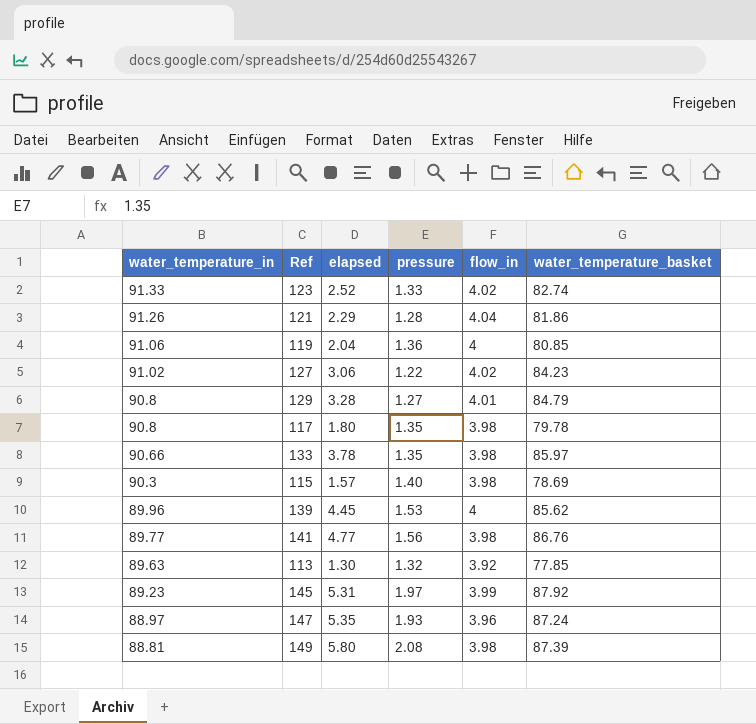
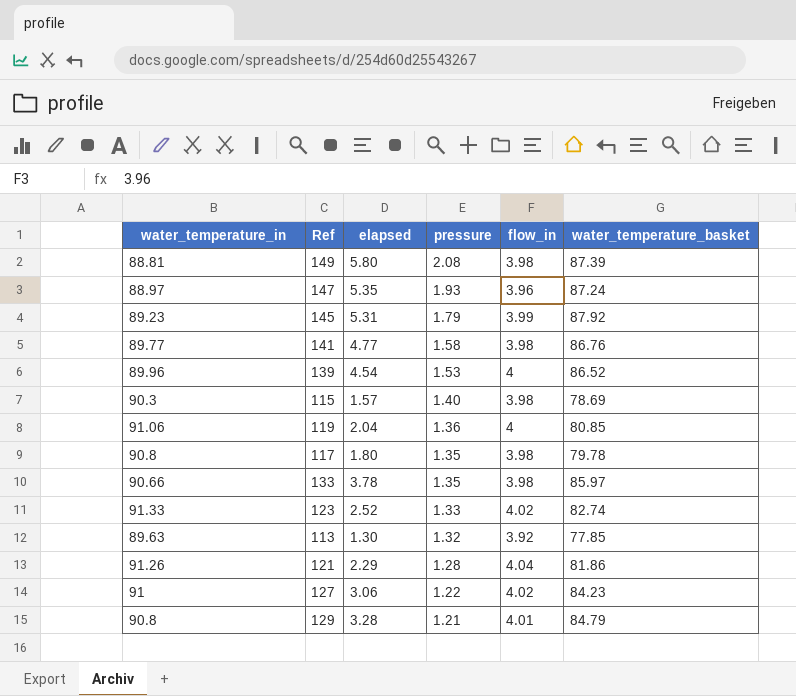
row order: water_temperature_in descending -> pressure descending
145 | pressure: 1.97 -> 1.79
141 | pressure: 1.56 -> 1.58
139 | elapsed: 4.45 -> 4.54
139 | water_temperature_basket: 85.62 -> 86.52
127 | water_temperature_in: 91.02 -> 91
129 | pressure: 1.27 -> 1.21

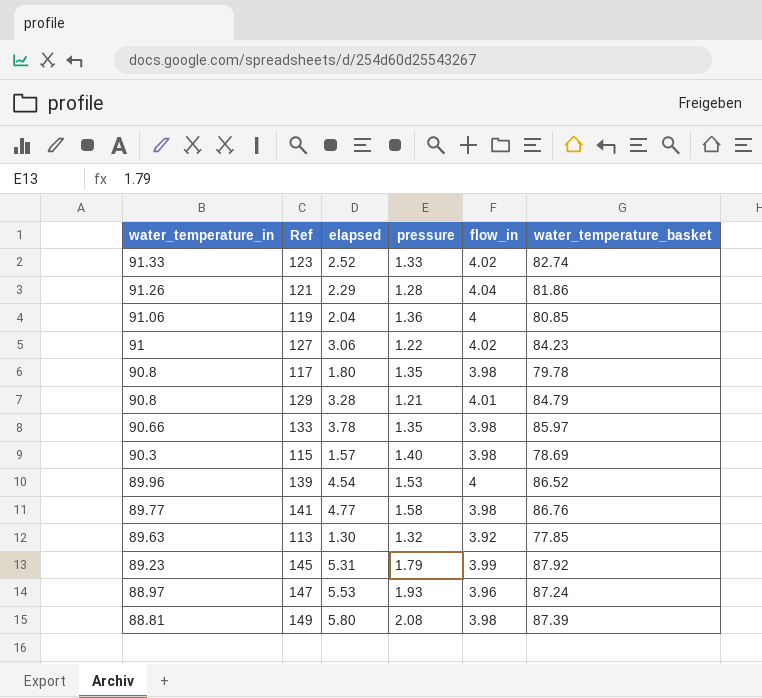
row order: pressure descending -> water_temperature_in descending
147 | elapsed: 5.35 -> 5.53

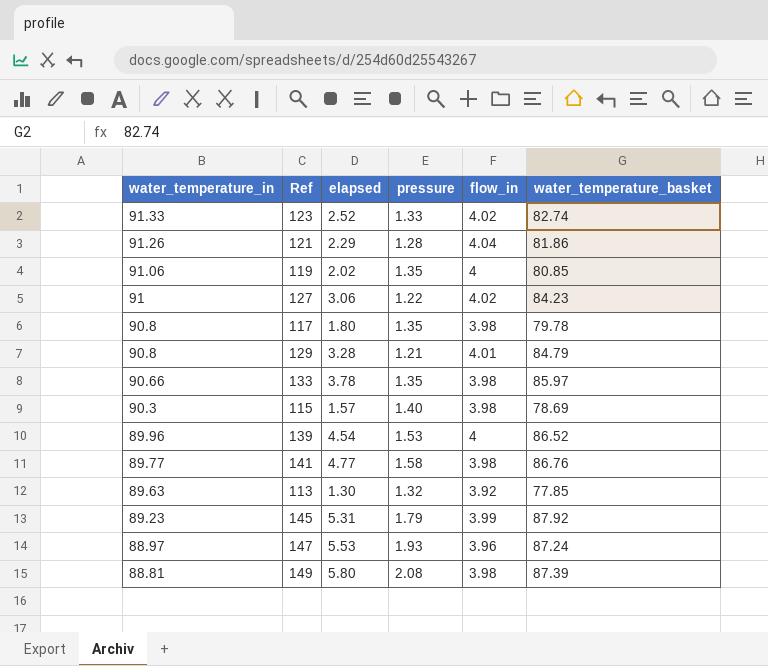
119 | elapsed: 2.04 -> 2.02
119 | pressure: 1.36 -> 1.35

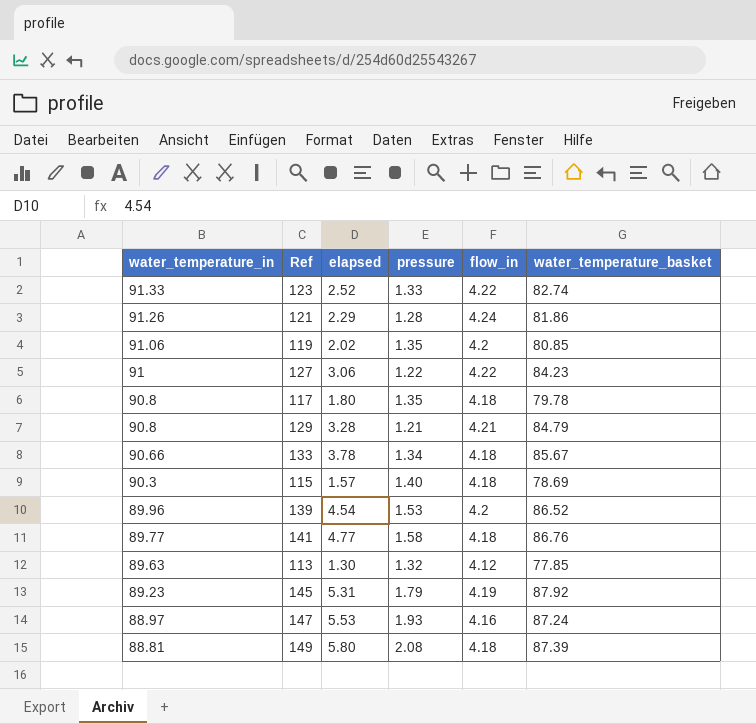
123 | flow_in: 4.02 -> 4.22
121 | flow_in: 4.04 -> 4.24
119 | flow_in: 4 -> 4.2
127 | flow_in: 4.02 -> 4.22
117 | flow_in: 3.98 -> 4.18
129 | flow_in: 4.01 -> 4.21
133 | pressure: 1.35 -> 1.34
133 | flow_in: 3.98 -> 4.18
133 | water_temperature_basket: 85.97 -> 85.67
115 | flow_in: 3.98 -> 4.18
139 | flow_in: 4 -> 4.2
141 | flow_in: 3.98 -> 4.18
113 | flow_in: 3.92 -> 4.12
145 | flow_in: 3.99 -> 4.19
147 | flow_in: 3.96 -> 4.16
149 | flow_in: 3.98 -> 4.18

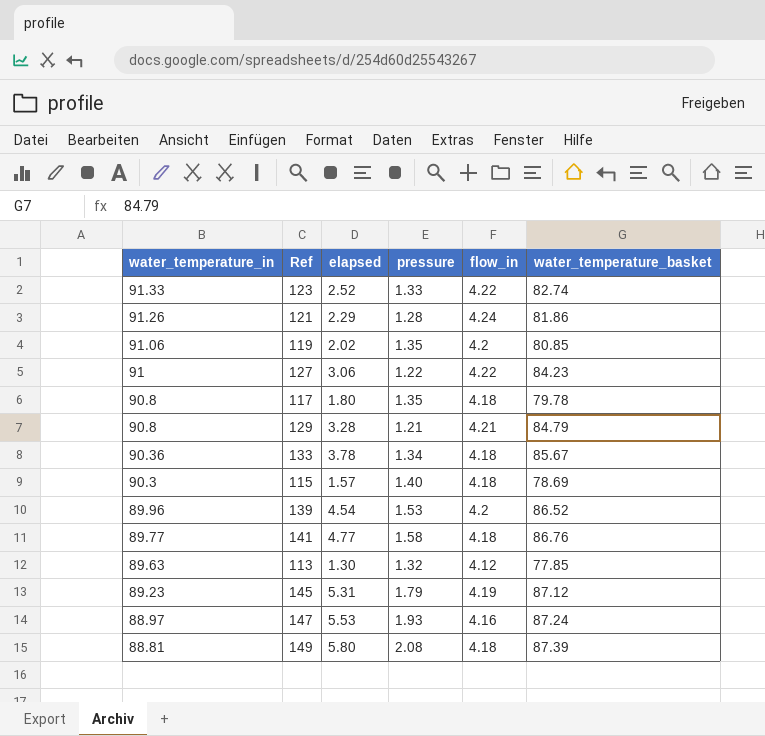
133 | water_temperature_in: 90.66 -> 90.36
145 | water_temperature_basket: 87.92 -> 87.12

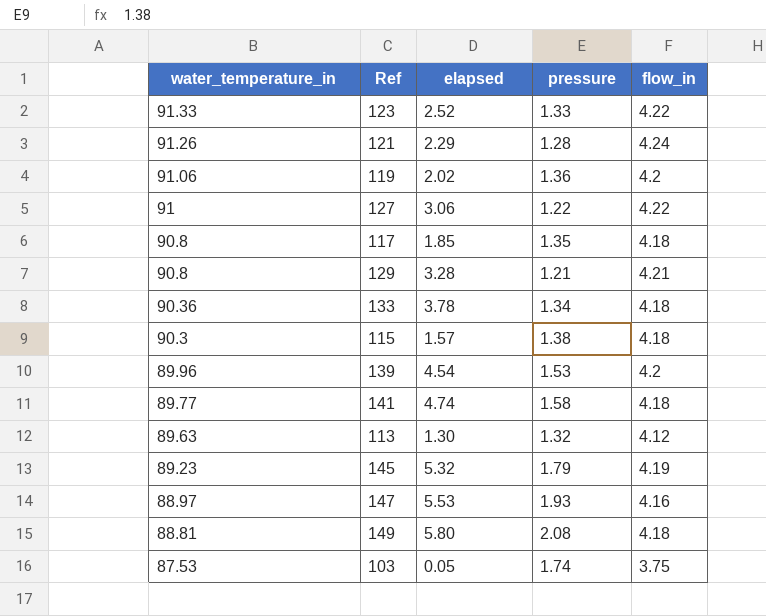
column water_temperature_basket | position: 6 -> none
119 | pressure: 1.35 -> 1.36
117 | elapsed: 1.80 -> 1.85
115 | pressure: 1.40 -> 1.38
141 | elapsed: 4.77 -> 4.74
145 | elapsed: 5.31 -> 5.32
row 103: none -> 87.53 | 0.05 | 1.74 | 3.75

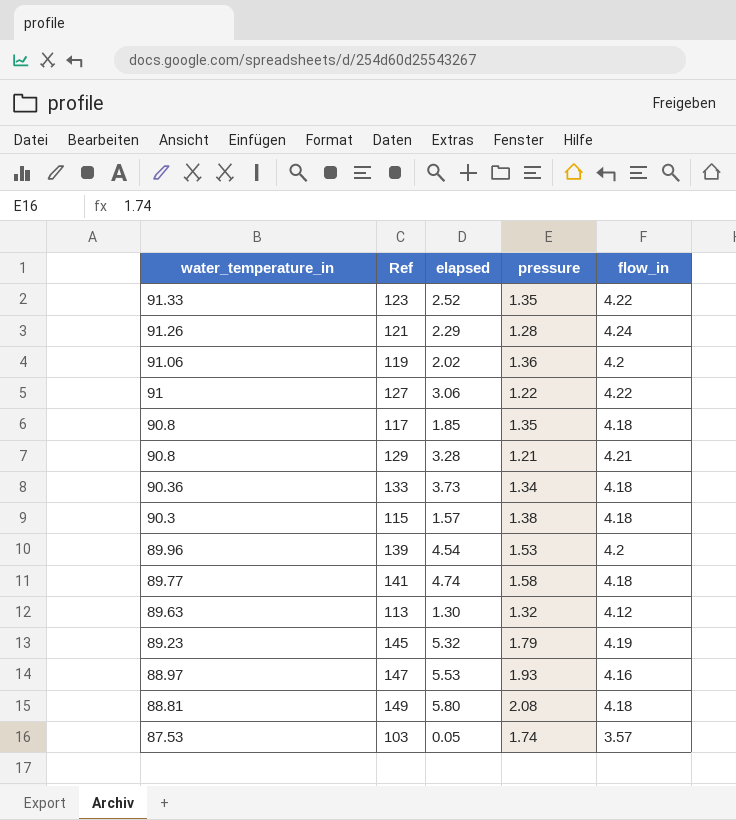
123 | pressure: 1.33 -> 1.35
133 | elapsed: 3.78 -> 3.73
103 | flow_in: 3.75 -> 3.57

